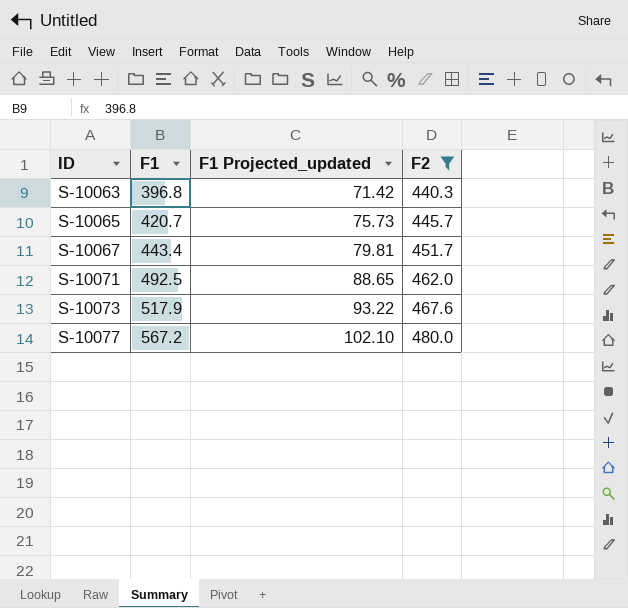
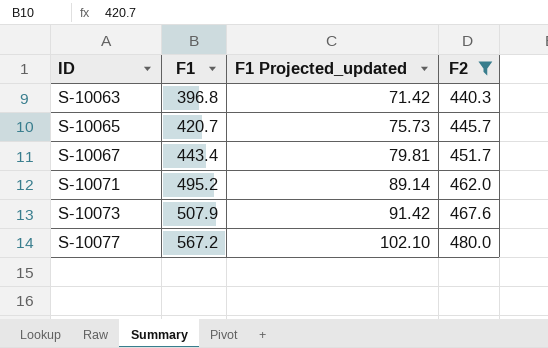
S-10071 | F1: 492.5 -> 495.2
S-10071 | F1 Projected_updated: 88.65 -> 89.14
S-10073 | F1: 517.9 -> 507.9
S-10073 | F1 Projected_updated: 93.22 -> 91.42

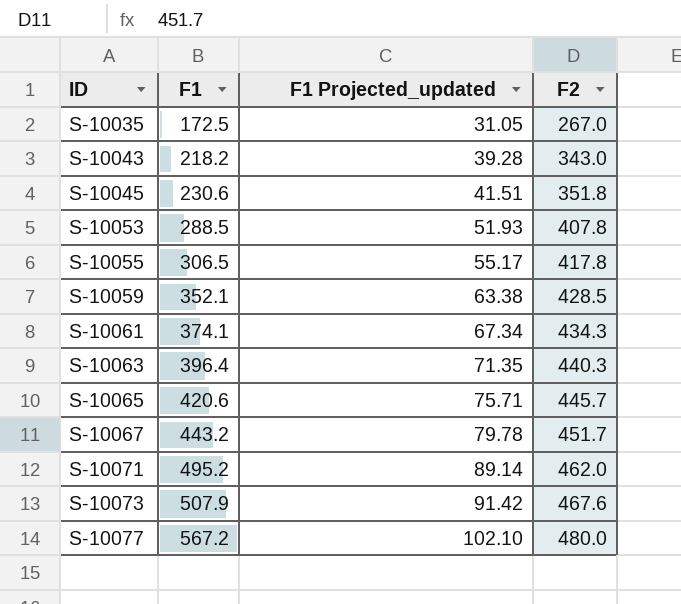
filter: F2 >= 440.3 -> none
S-10063 | F1: 396.8 -> 396.4
S-10063 | F1 Projected_updated: 71.42 -> 71.35
S-10065 | F1: 420.7 -> 420.6
S-10065 | F1 Projected_updated: 75.73 -> 75.71
S-10067 | F1: 443.4 -> 443.2
S-10067 | F1 Projected_updated: 79.81 -> 79.78

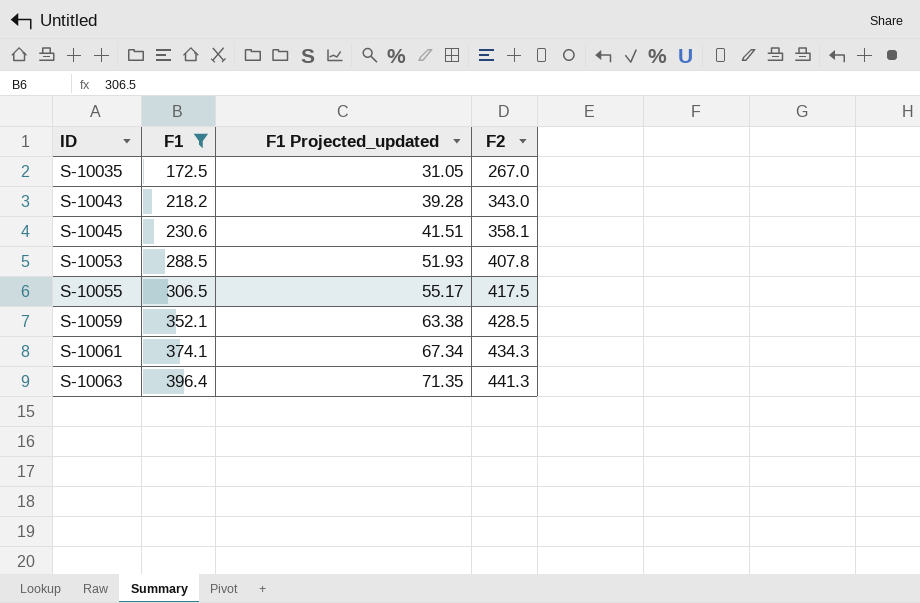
filter: none -> F1 <= 396.4
S-10045 | F2: 351.8 -> 358.1
S-10055 | F2: 417.8 -> 417.5
S-10063 | F2: 440.3 -> 441.3

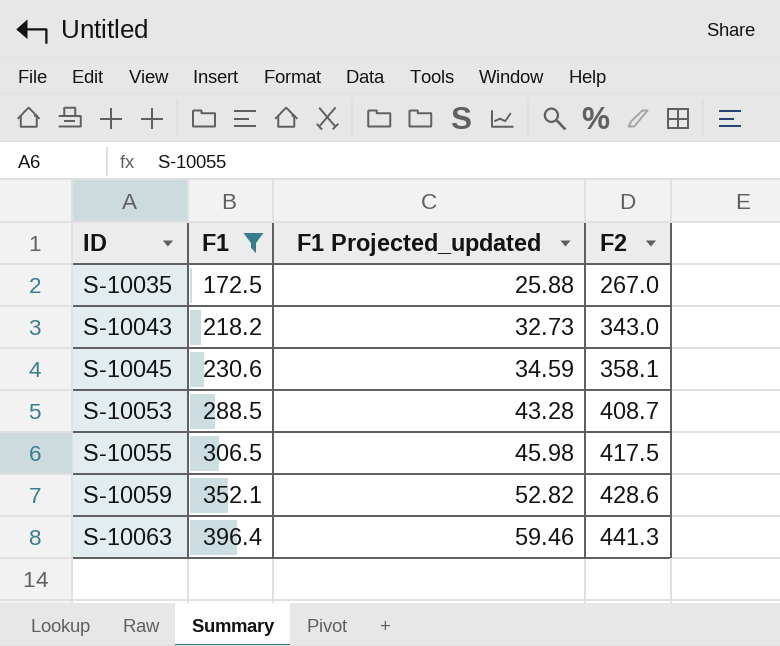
column F1 Projected_updated | formula: [F1] * 0.18 -> [F1] * 0.15
row S-10061: 374.1 | 67.34 | 434.3 -> none
S-10053 | F2: 407.8 -> 408.7
S-10059 | F2: 428.5 -> 428.6

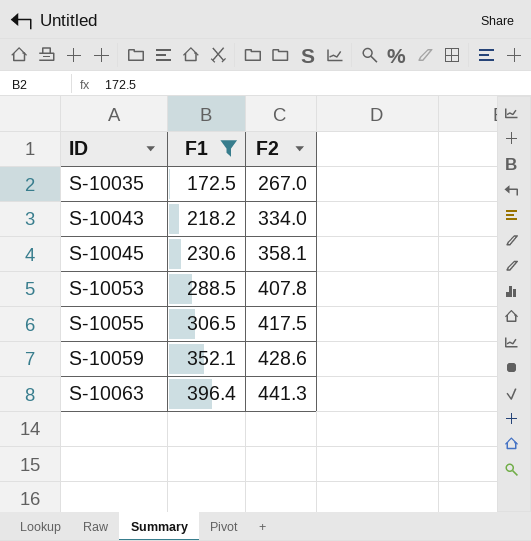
column F1 Projected_updated | formula: [F1] * 0.15 -> none
S-10043 | F2: 343.0 -> 334.0
S-10053 | F2: 408.7 -> 407.8

